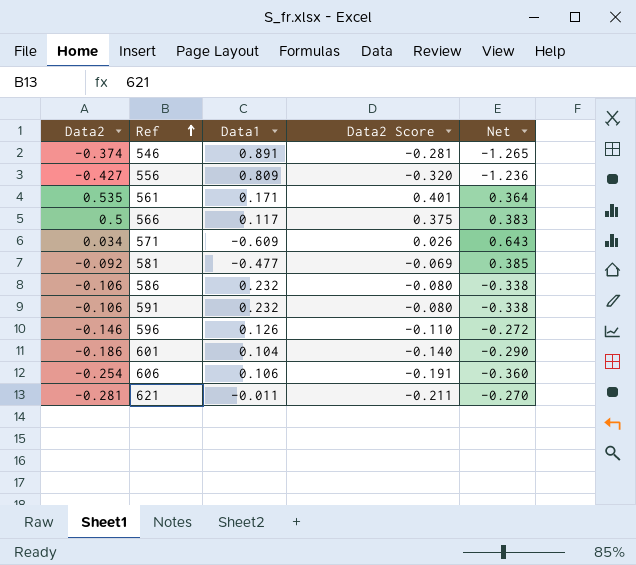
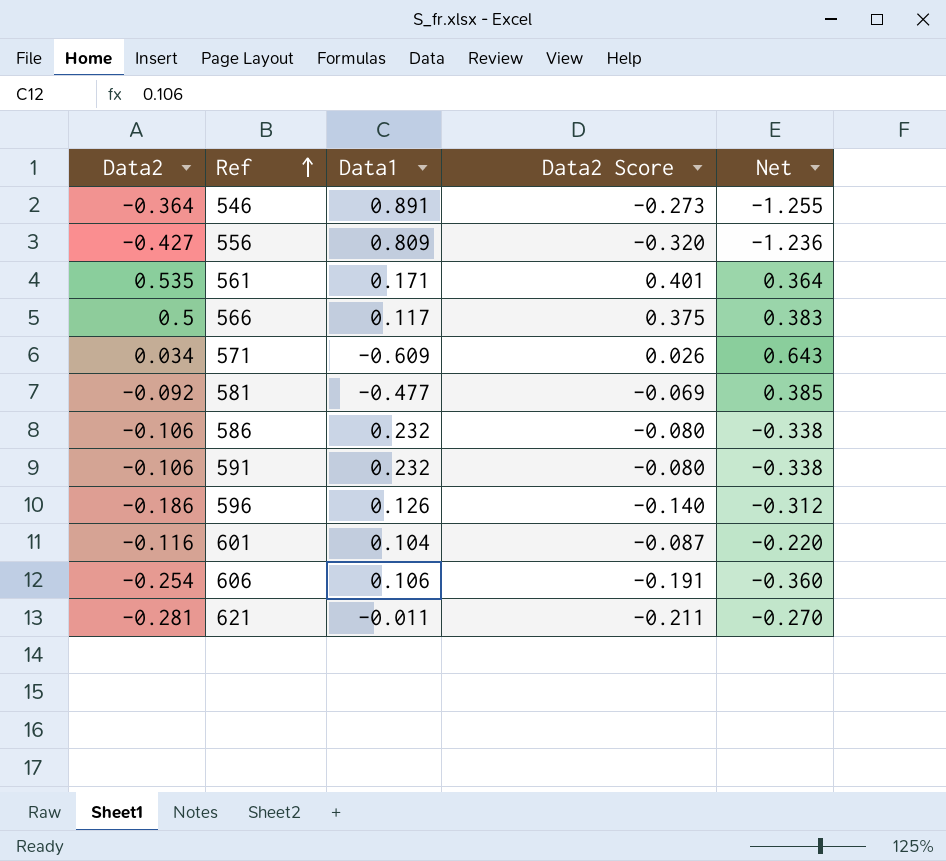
546 | Data2: -0.374 -> -0.364
546 | Data2 Score: -0.281 -> -0.273
546 | Net: -1.265 -> -1.255
596 | Data2: -0.146 -> -0.186
596 | Data2 Score: -0.110 -> -0.140
596 | Net: -0.272 -> -0.312
601 | Data2: -0.186 -> -0.116
601 | Data2 Score: -0.140 -> -0.087
601 | Net: -0.290 -> -0.220

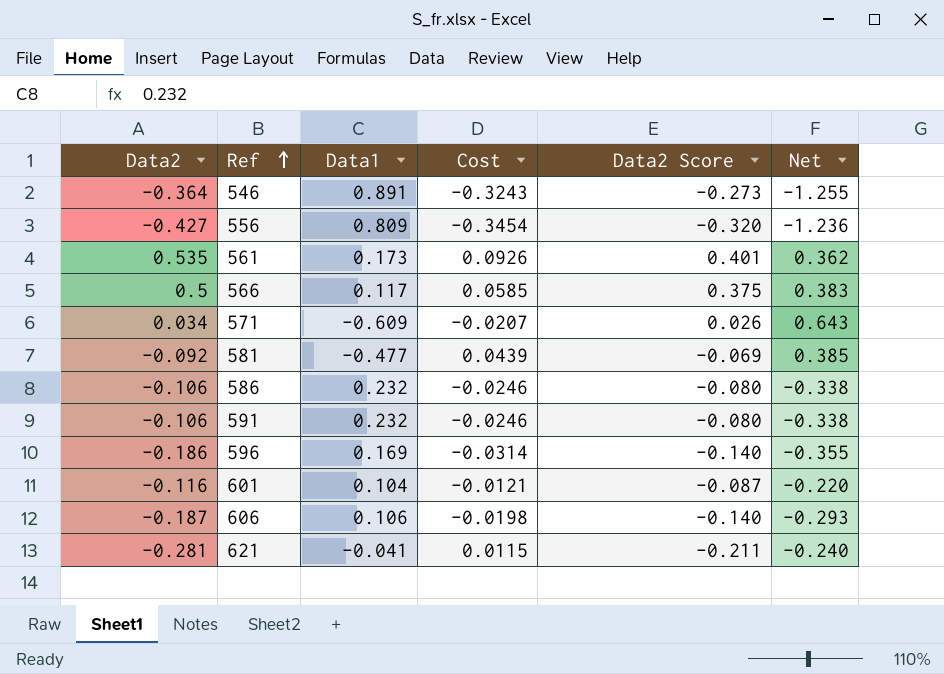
column Cost | formula: none -> [Data2] * [Data1]
561 | Data1: 0.171 -> 0.173
561 | Net: 0.364 -> 0.362
596 | Data1: 0.126 -> 0.169
596 | Net: -0.312 -> -0.355
606 | Data2: -0.254 -> -0.187
606 | Data2 Score: -0.191 -> -0.140
606 | Net: -0.360 -> -0.293
621 | Data1: -0.011 -> -0.041
621 | Net: -0.270 -> -0.240

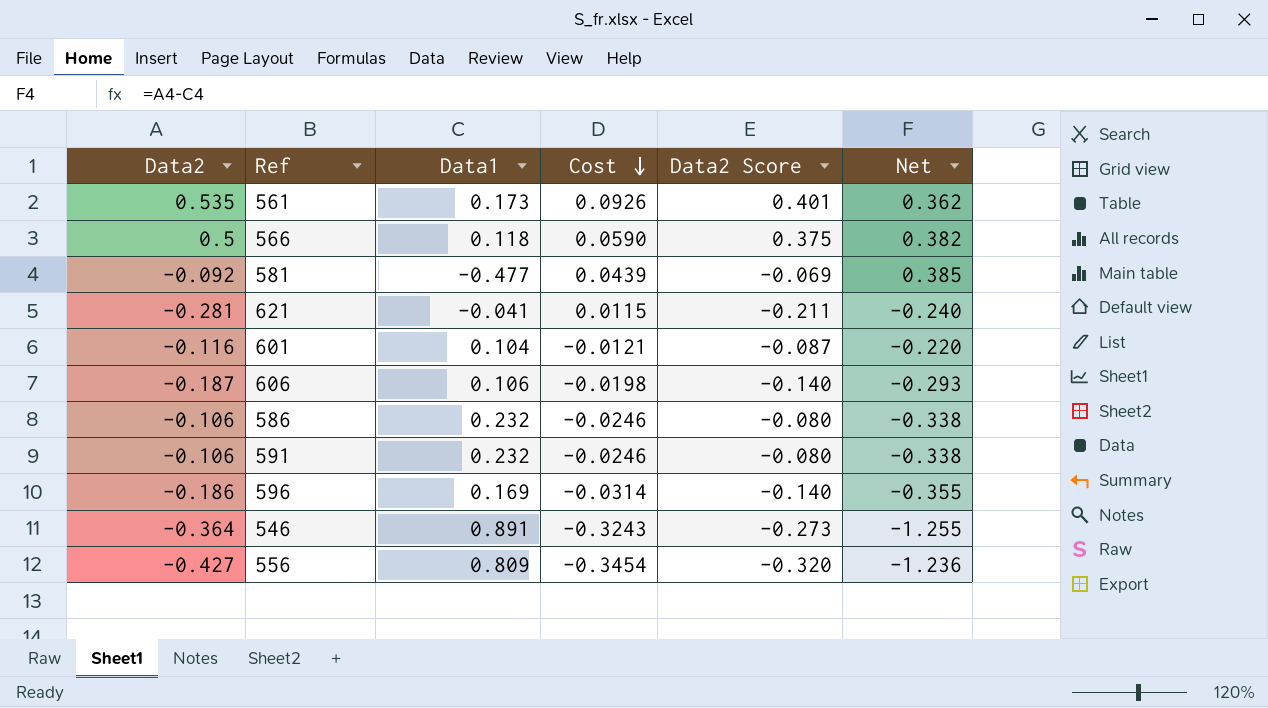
row order: Ref ascending -> Cost descending
row 571: 0.034 | -0.609 | -0.0207 | 0.026 | 0.643 -> none
566 | Data1: 0.117 -> 0.118
566 | Cost: 0.0585 -> 0.0590
566 | Net: 0.383 -> 0.382

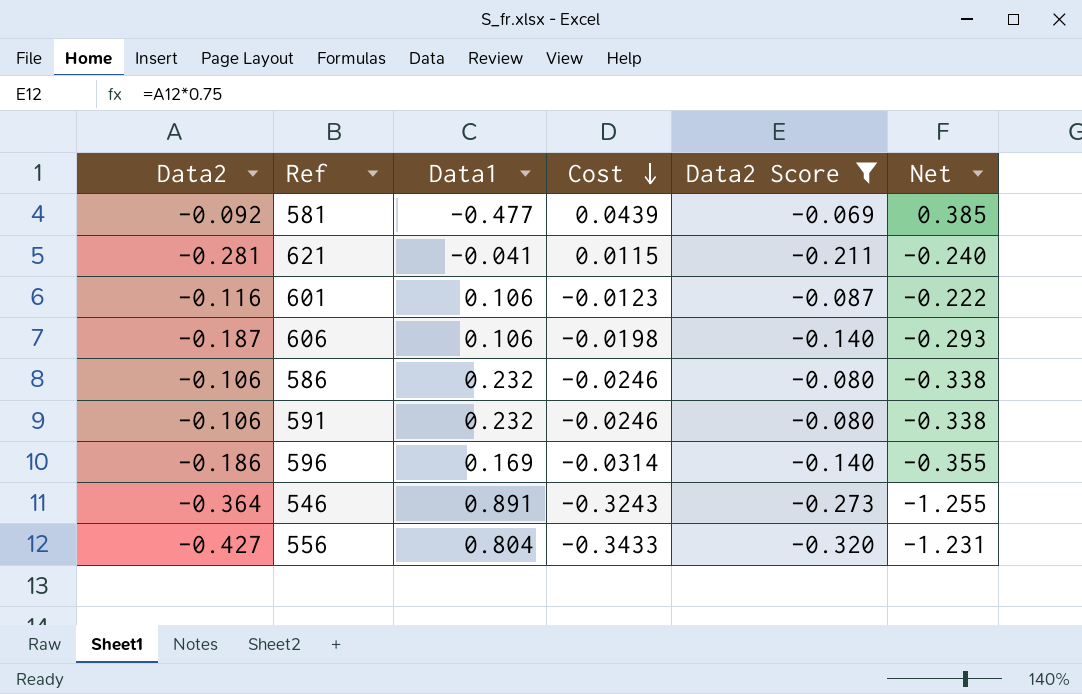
filter: none -> Data2 Score <= -0.069
601 | Data1: 0.104 -> 0.106
601 | Cost: -0.0121 -> -0.0123
601 | Net: -0.220 -> -0.222
556 | Data1: 0.809 -> 0.804
556 | Cost: -0.3454 -> -0.3433
556 | Net: -1.236 -> -1.231

